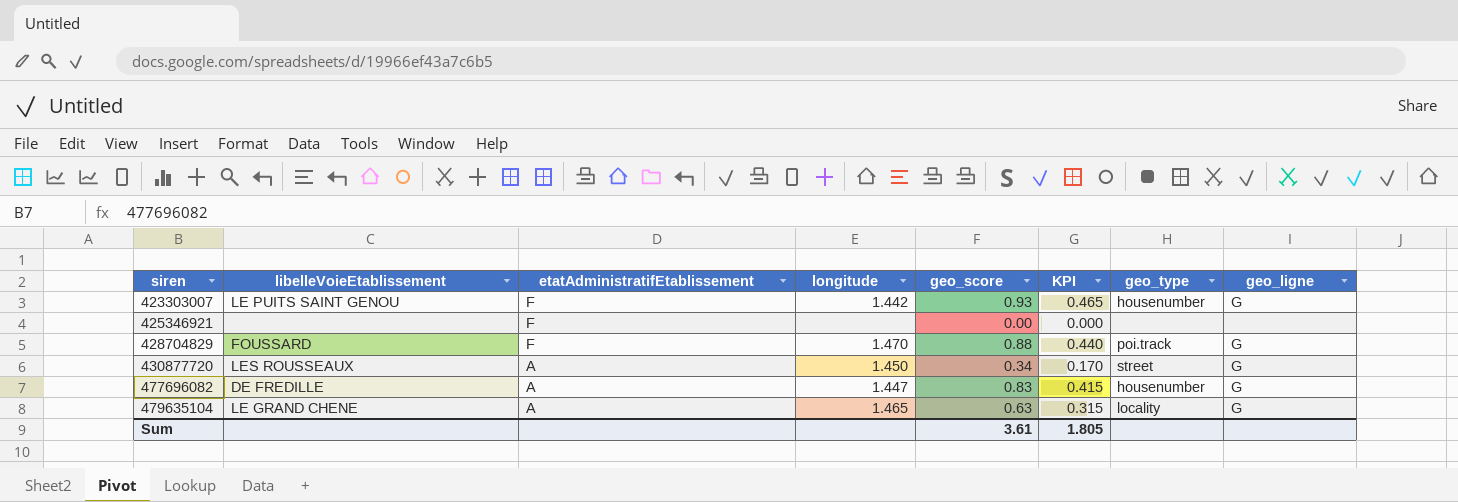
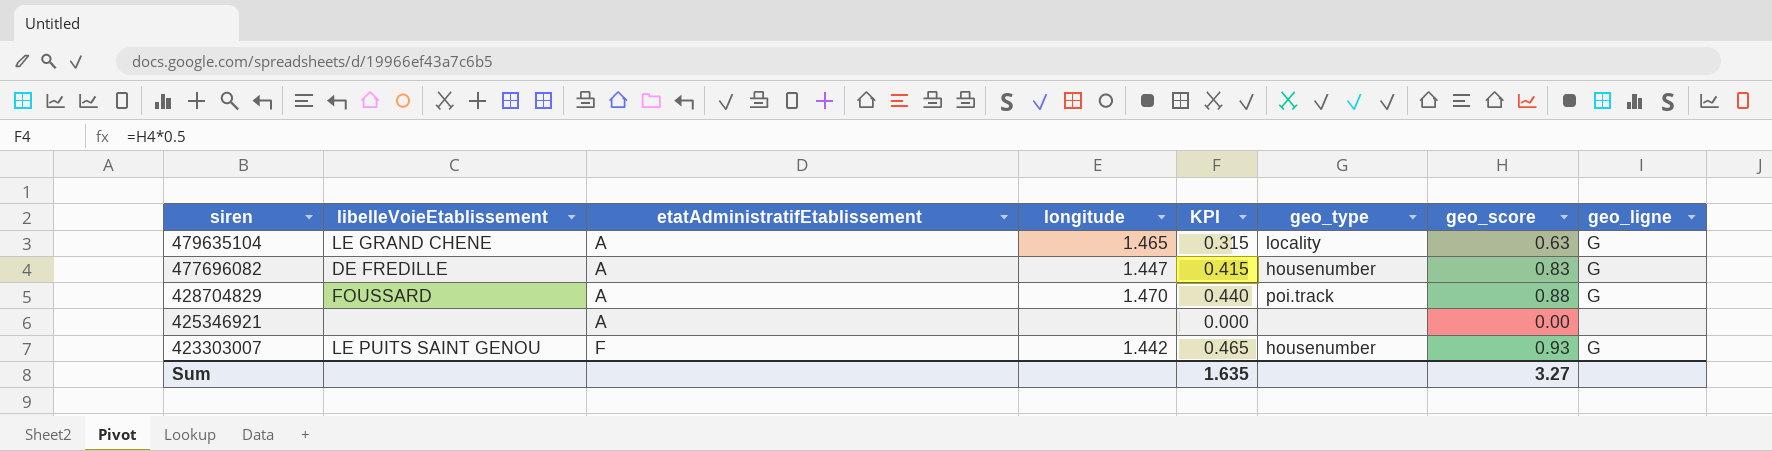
row order: siren ascending -> siren descending
column geo_score | position: 5 -> 7
row 430877720: LES ROUSSEAUX | A | 1.450 | 0.34 | 0.170 | street | G -> none
428704829 | etatAdministratifEtablissement: F -> A
425346921 | etatAdministratifEtablissement: F -> A
Sum | KPI: 1.805 -> 1.635
Sum | geo_score: 3.61 -> 3.27

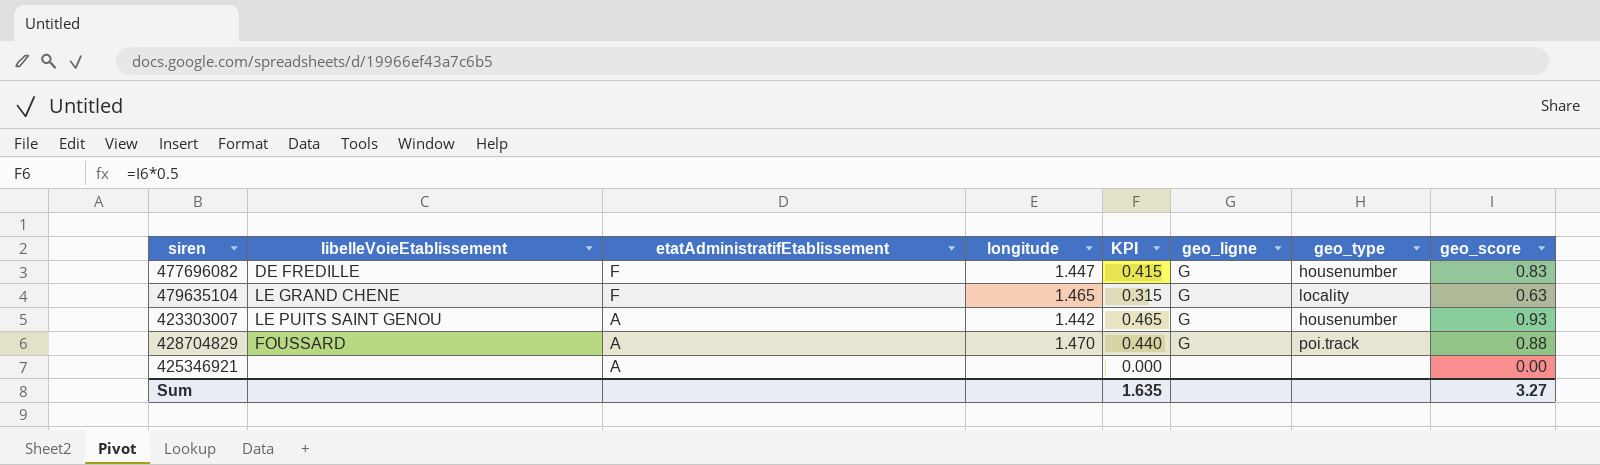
row order: siren descending -> etatAdministratifEtablissement descending
column geo_ligne | position: 8 -> 6
477696082 | etatAdministratifEtablissement: A -> F
479635104 | etatAdministratifEtablissement: A -> F
423303007 | etatAdministratifEtablissement: F -> A

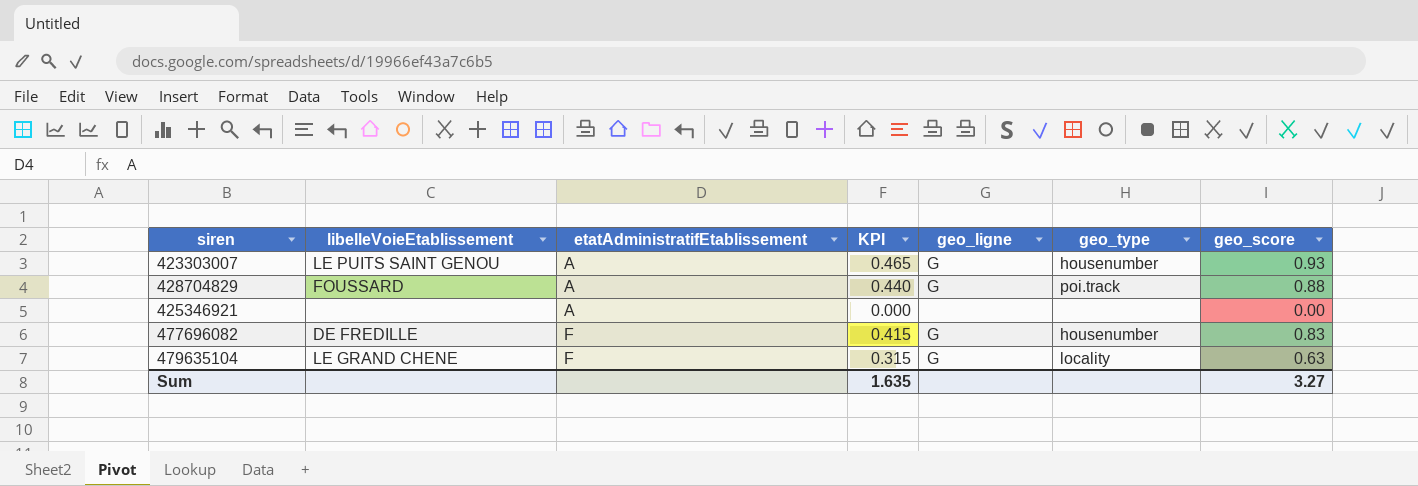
row order: etatAdministratifEtablissement descending -> etatAdministratifEtablissement ascending
column longitude | position: 4 -> none

